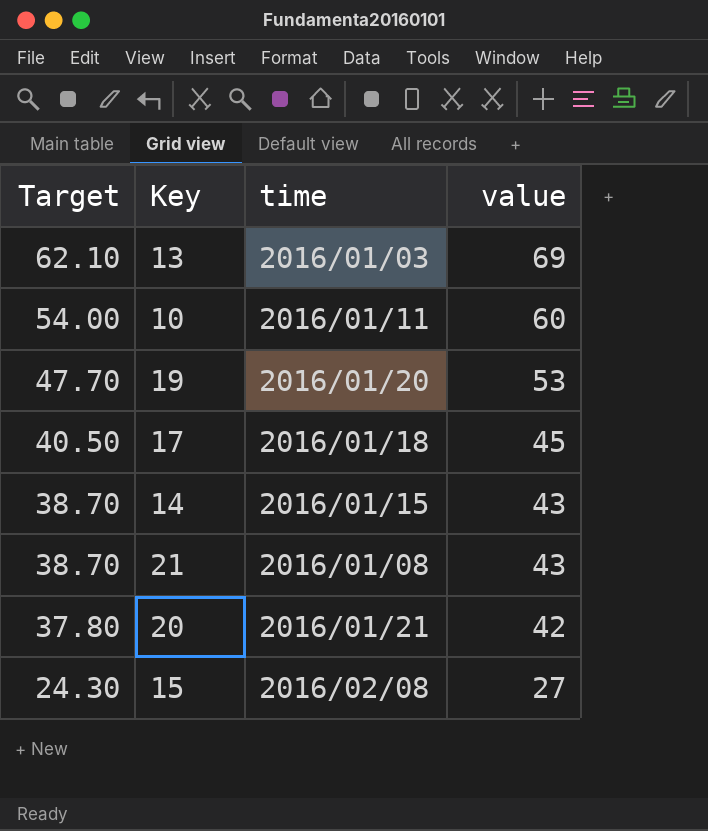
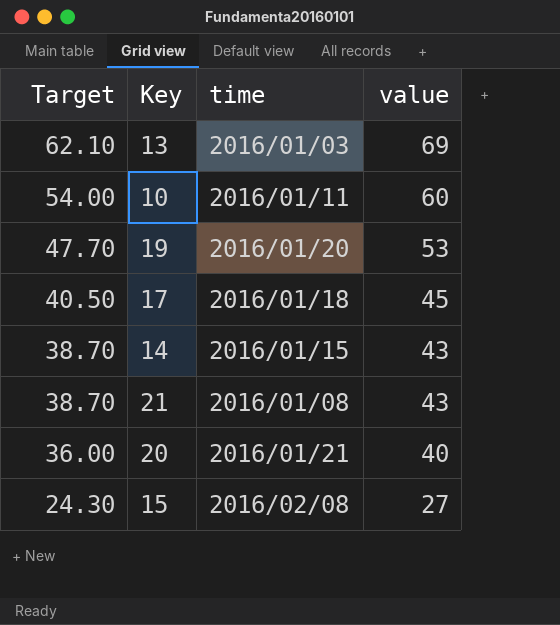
20 | Target: 37.80 -> 36.00
20 | value: 42 -> 40

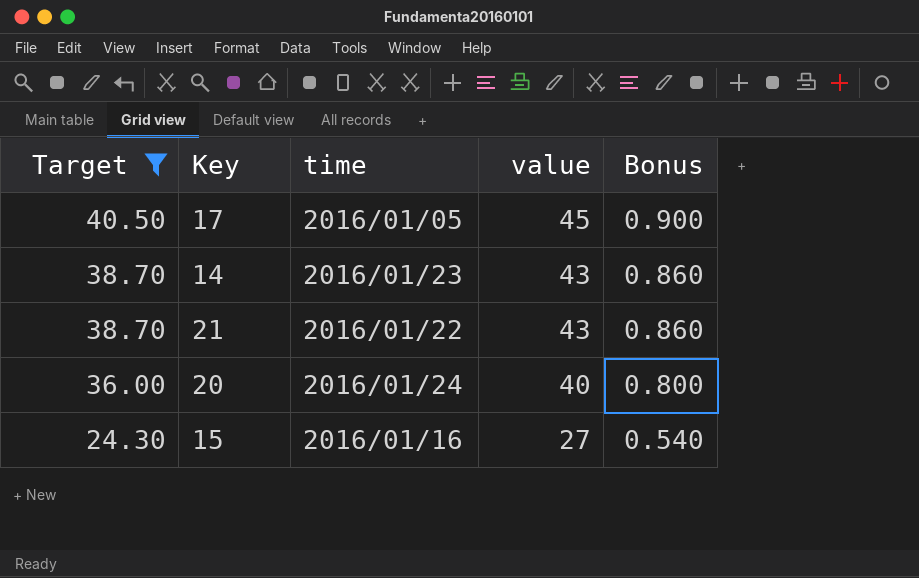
filter: none -> Target <= 40.50
column Bonus | formula: none -> [value] * 0.02
17 | time: 2016/01/18 -> 2016/01/05
14 | time: 2016/01/15 -> 2016/01/23
21 | time: 2016/01/08 -> 2016/01/22
20 | time: 2016/01/21 -> 2016/01/24
15 | time: 2016/02/08 -> 2016/01/16

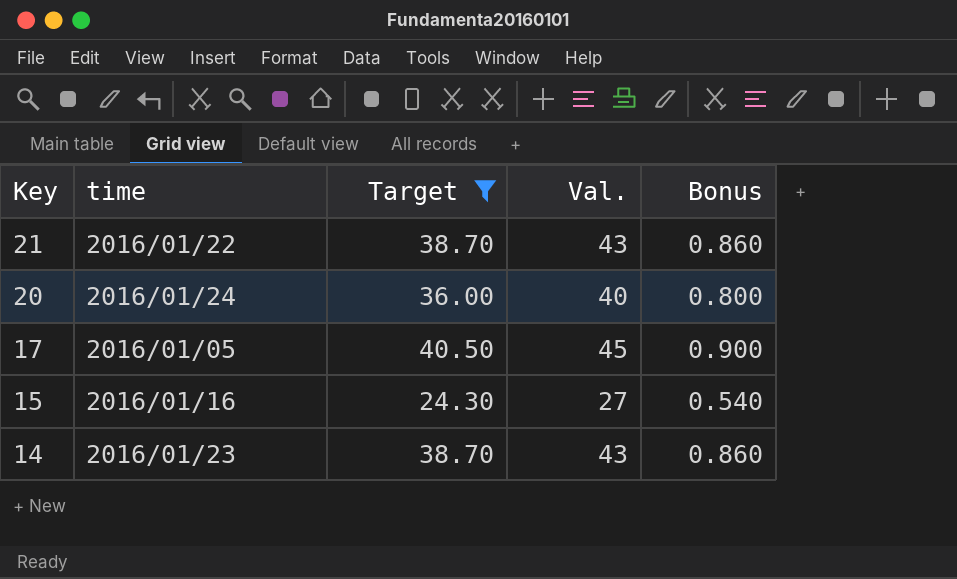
row order: Target descending -> Key descending
column Target | position: 1 -> 3
column name: value -> Val.

